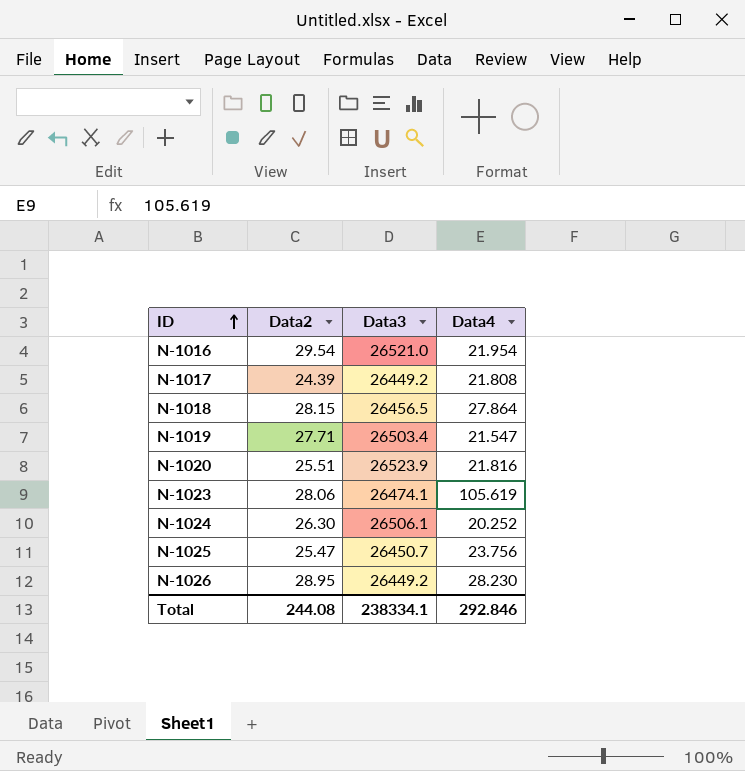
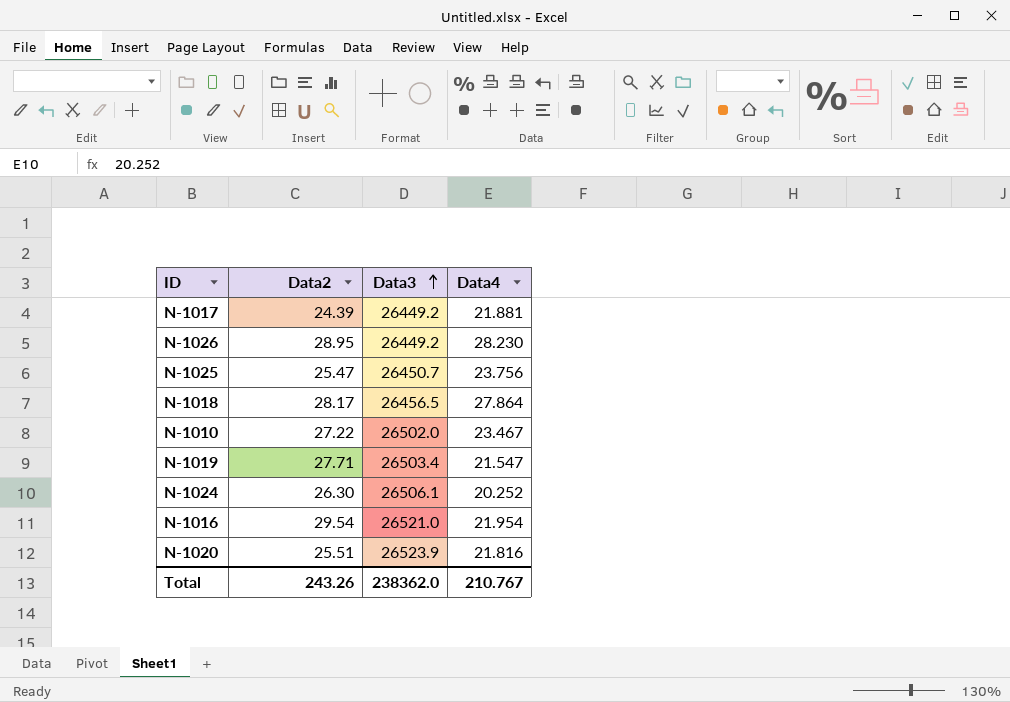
row order: ID ascending -> Data3 ascending
row N-1023: 28.06 | 26474.1 | 105.619 -> none
N-1017 | Data4: 21.808 -> 21.881
N-1018 | Data2: 28.15 -> 28.17
row N-1010: none -> 27.22 | 26502.0 | 23.467
Total | Data2: 244.08 -> 243.26
Total | Data3: 238334.1 -> 238362.0
Total | Data4: 292.846 -> 210.767

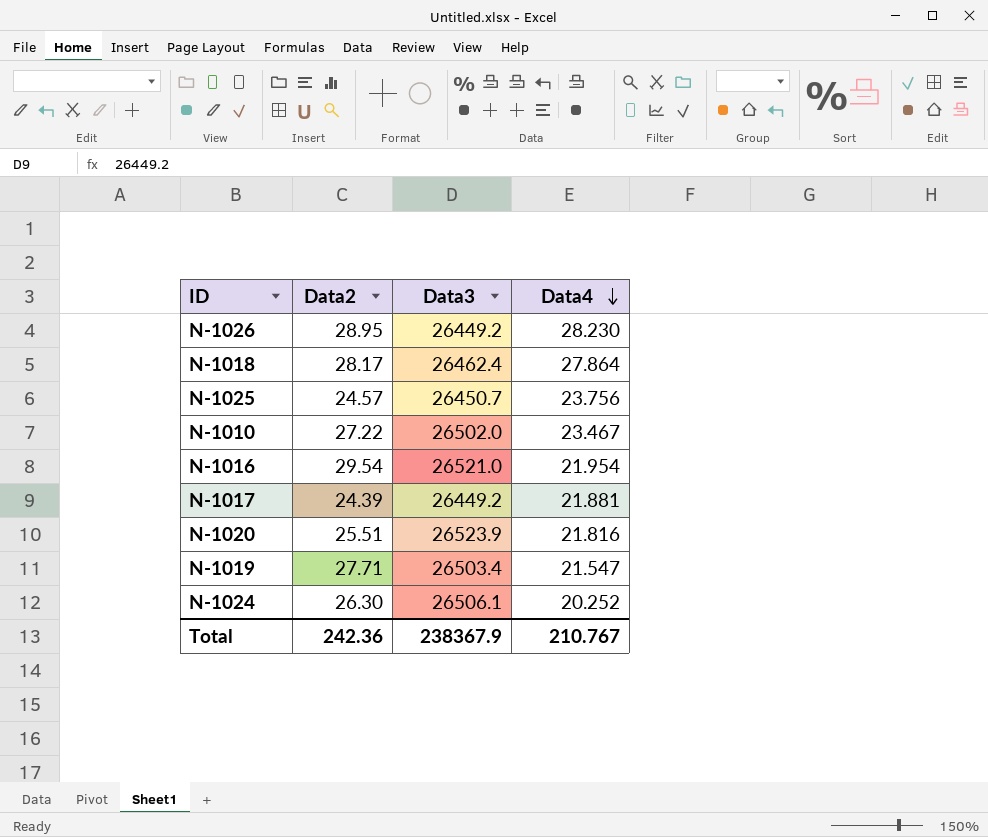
row order: Data3 ascending -> Data4 descending
N-1018 | Data3: 26456.5 -> 26462.4
N-1025 | Data2: 25.47 -> 24.57
Total | Data2: 243.26 -> 242.36
Total | Data3: 238362.0 -> 238367.9

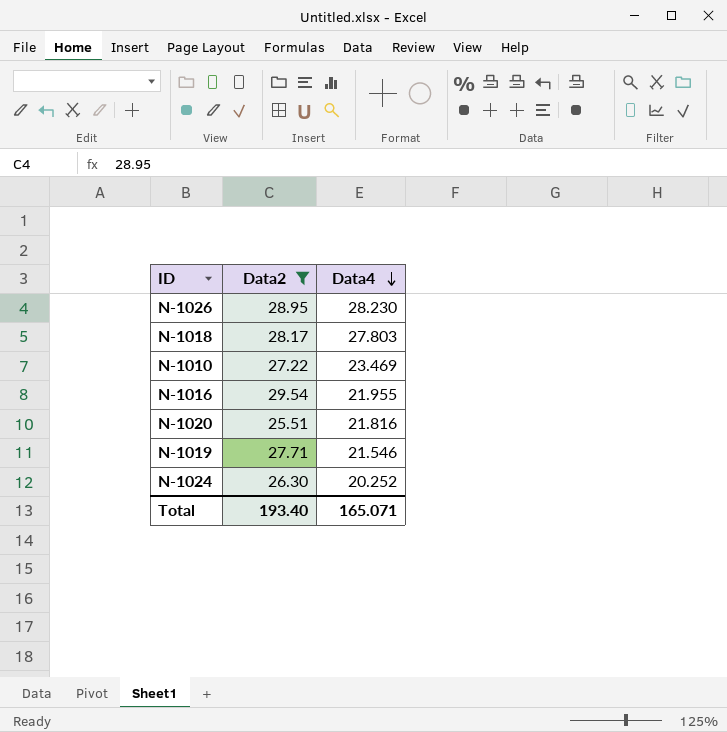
filter: none -> Data2 >= 25.51
column Data3 | position: 3 -> none
N-1018 | Data4: 27.864 -> 27.803
N-1010 | Data4: 23.467 -> 23.469
N-1016 | Data4: 21.954 -> 21.955
N-1019 | Data4: 21.547 -> 21.546
Total | Data2: 242.36 -> 193.40
Total | Data4: 210.767 -> 165.071

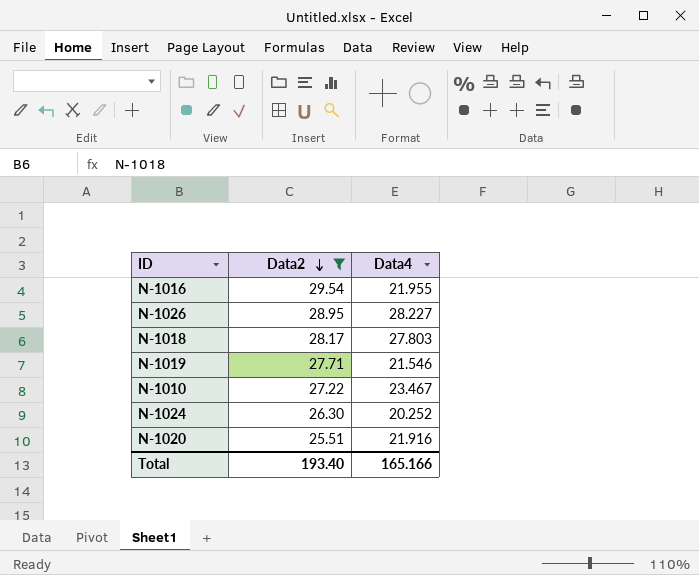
row order: Data4 descending -> Data2 descending
N-1026 | Data4: 28.230 -> 28.227
N-1010 | Data4: 23.469 -> 23.467
N-1020 | Data4: 21.816 -> 21.916
Total | Data4: 165.071 -> 165.166

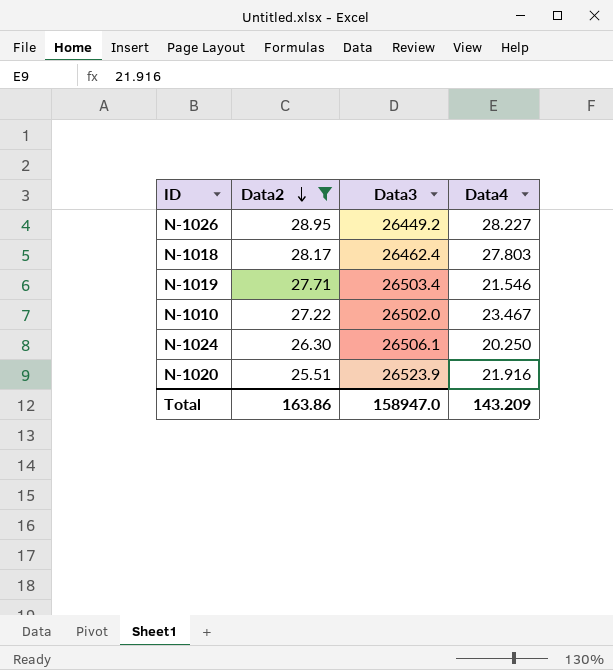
column Data3 | position: none -> 3
row N-1016: 29.54 | 21.955 -> none
N-1024 | Data4: 20.252 -> 20.250
Total | Data2: 193.40 -> 163.86
Total | Data4: 165.166 -> 143.209

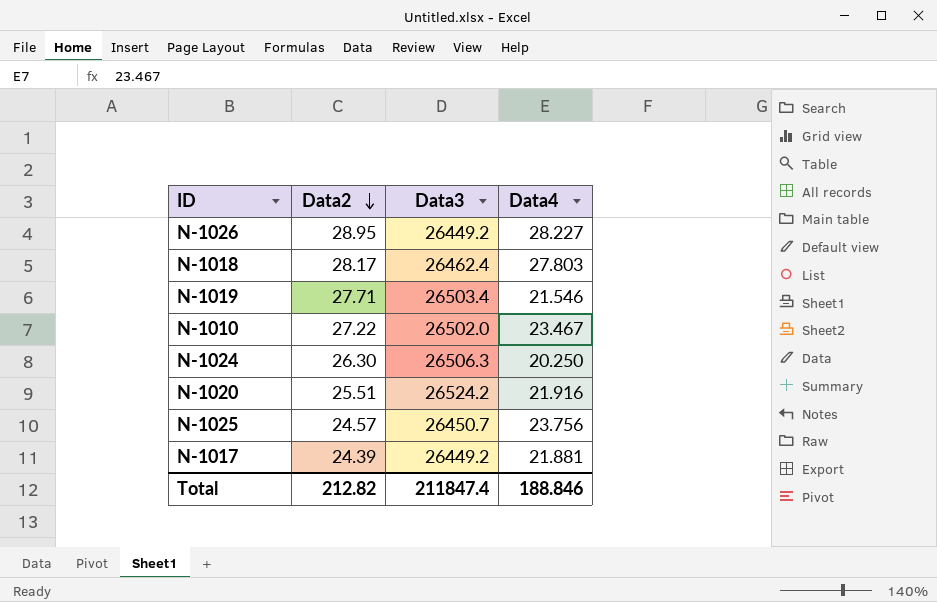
filter: Data2 >= 25.51 -> none
N-1024 | Data3: 26506.1 -> 26506.3
N-1020 | Data3: 26523.9 -> 26524.2
Total | Data2: 163.86 -> 212.82
Total | Data3: 158947.0 -> 211847.4
Total | Data4: 143.209 -> 188.846

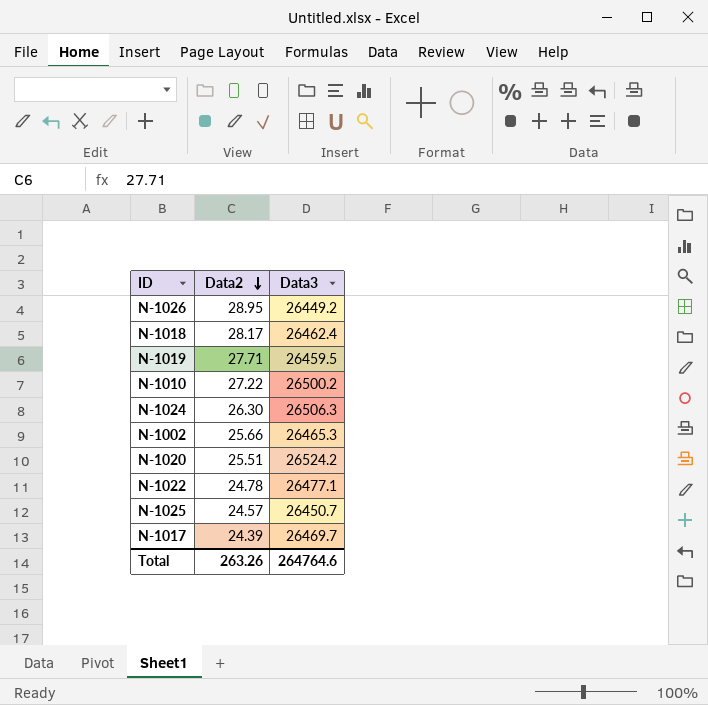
column Data4 | position: 4 -> none
N-1019 | Data3: 26503.4 -> 26459.5
N-1010 | Data3: 26502.0 -> 26500.2
row N-1002: none -> 25.66 | 26465.3
row N-1022: none -> 24.78 | 26477.1
N-1017 | Data3: 26449.2 -> 26469.7
Total | Data2: 212.82 -> 263.26
Total | Data3: 211847.4 -> 264764.6

